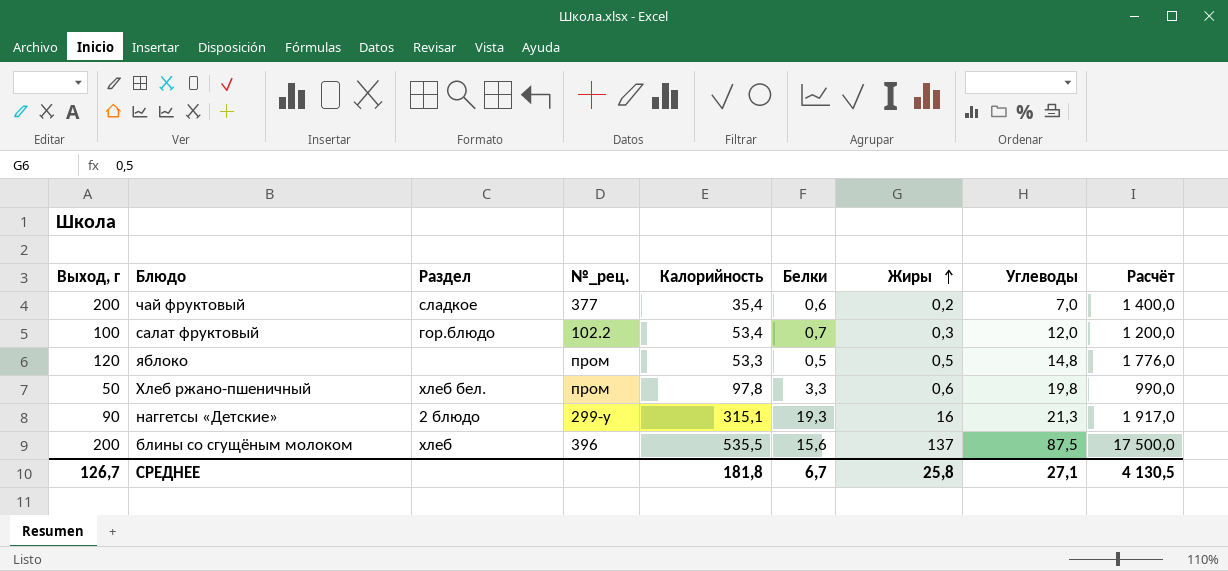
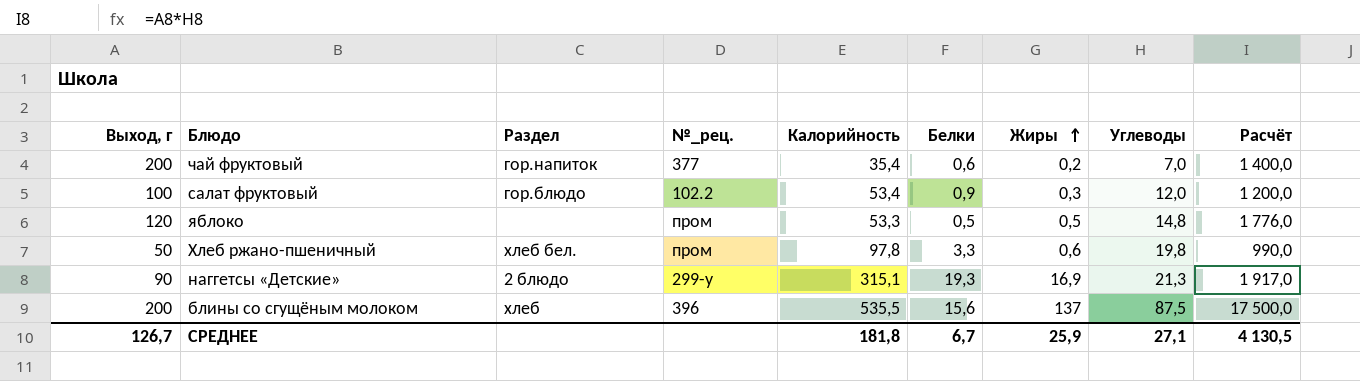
чай фруктовый | Раздел: сладкое -> гор.напиток
салат фруктовый | Белки: 0,7 -> 0,9
наггетсы «Детские» | Жиры: 16 -> 16,9
СРЕДНЕЕ | Жиры: 25,8 -> 25,9

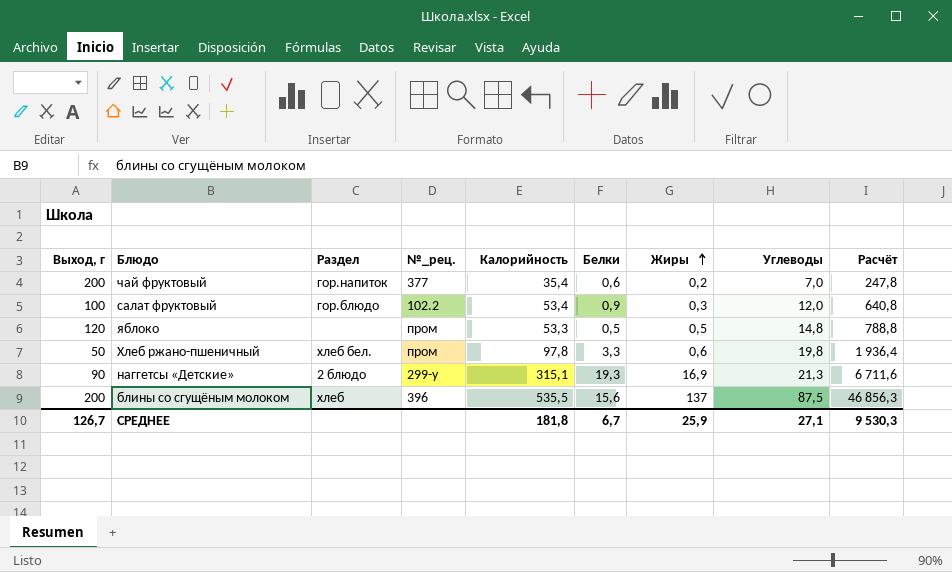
column Расчёт | formula: [Выход, г] * [Углеводы] -> [Калорийность] * [Углеводы]
СРЕДНЕЕ | Расчёт: 4 130,5 -> 9 530,3

